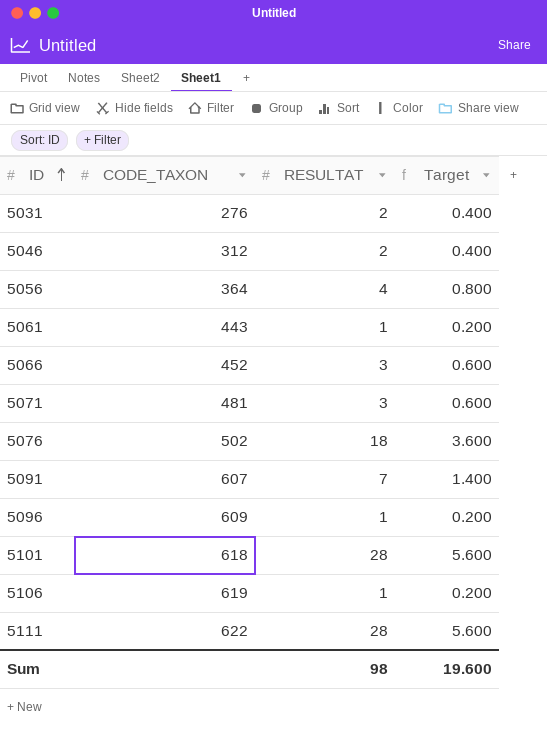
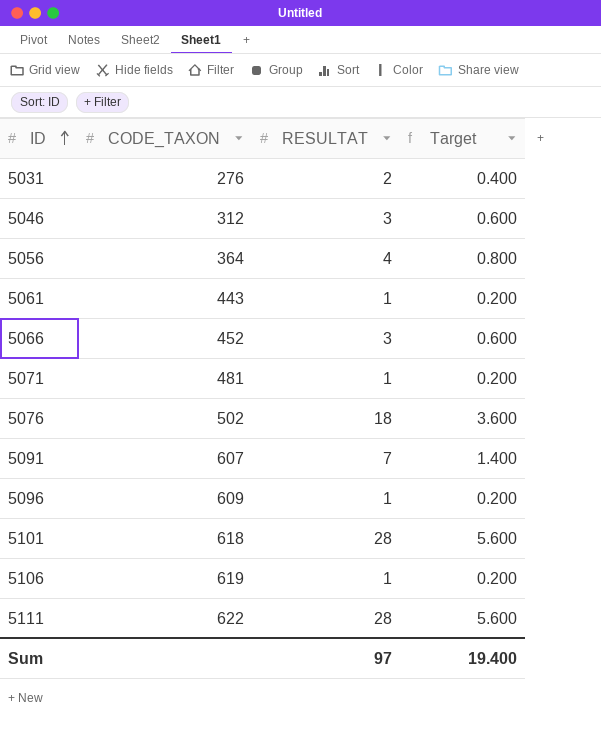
5046 | RESULTAT: 2 -> 3
5046 | Target: 0.400 -> 0.600
5071 | RESULTAT: 3 -> 1
5071 | Target: 0.600 -> 0.200
Sum | RESULTAT: 98 -> 97
Sum | Target: 19.600 -> 19.400

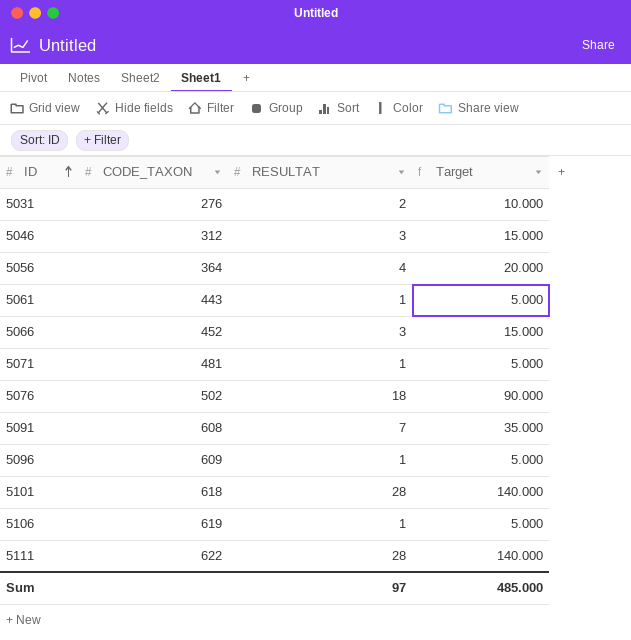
column Target | formula: [RESULTAT] * 0.2 -> [RESULTAT] * 5
5091 | CODE_TAXON: 607 -> 608
Sum | Target: 19.400 -> 485.000

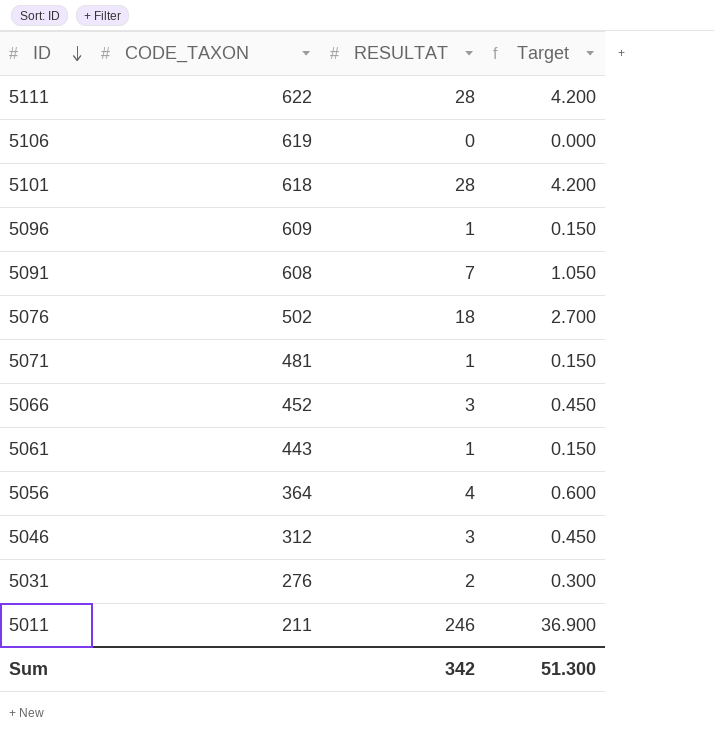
row order: ID ascending -> ID descending
column Target | formula: [RESULTAT] * 5 -> [RESULTAT] * 0.15
5106 | RESULTAT: 1 -> 0
row 5011: none -> 211 | 246 | 36.900
Sum | RESULTAT: 97 -> 342
Sum | Target: 485.000 -> 51.300

